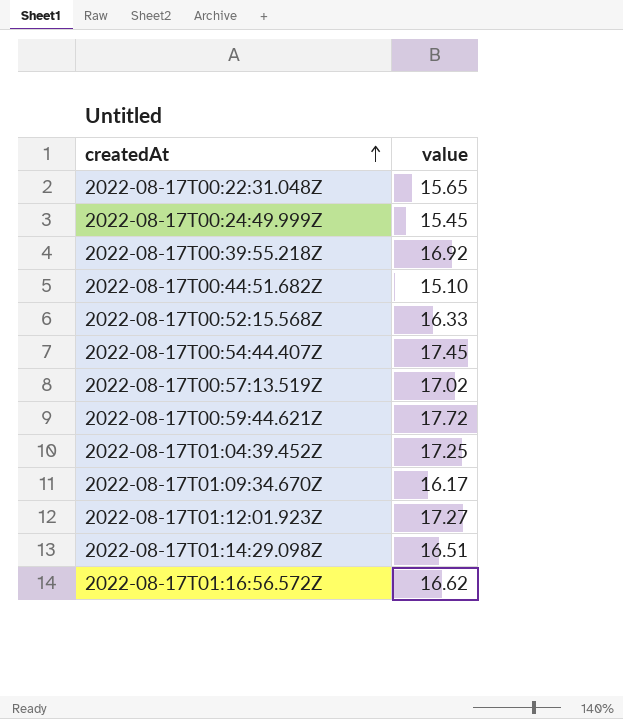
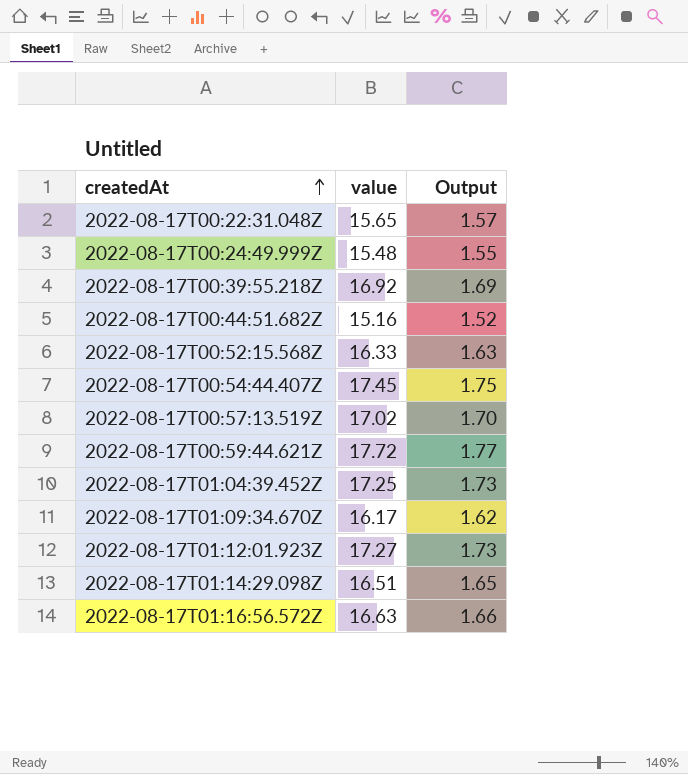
column Output | formula: none -> [value] * 0.1
2022-08-17T00:24:49.999Z | value: 15.45 -> 15.48
2022-08-17T00:44:51.682Z | value: 15.10 -> 15.16
2022-08-17T01:16:56.572Z | value: 16.62 -> 16.63

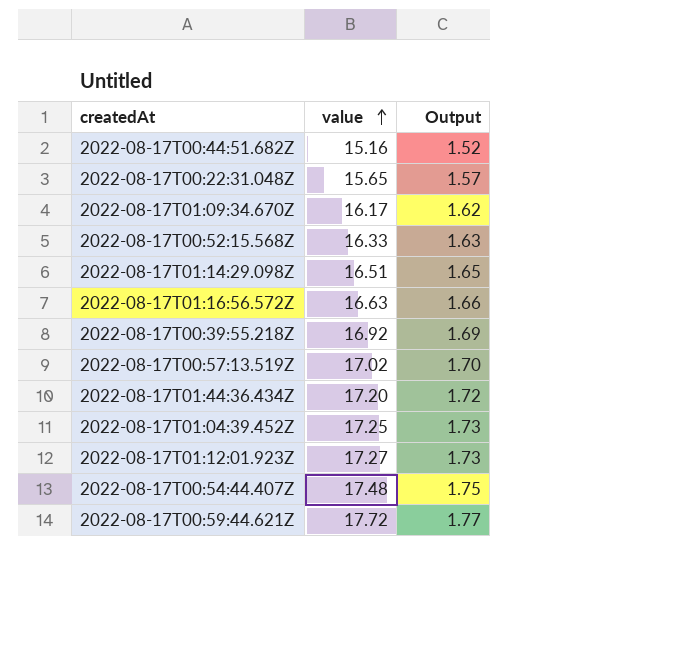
row order: createdAt ascending -> value ascending
row 2022-08-17T00:24:49.999Z: 15.48 | 1.55 -> none
row 2022-08-17T01:44:36.434Z: none -> 17.20 | 1.72
2022-08-17T00:54:44.407Z | value: 17.45 -> 17.48

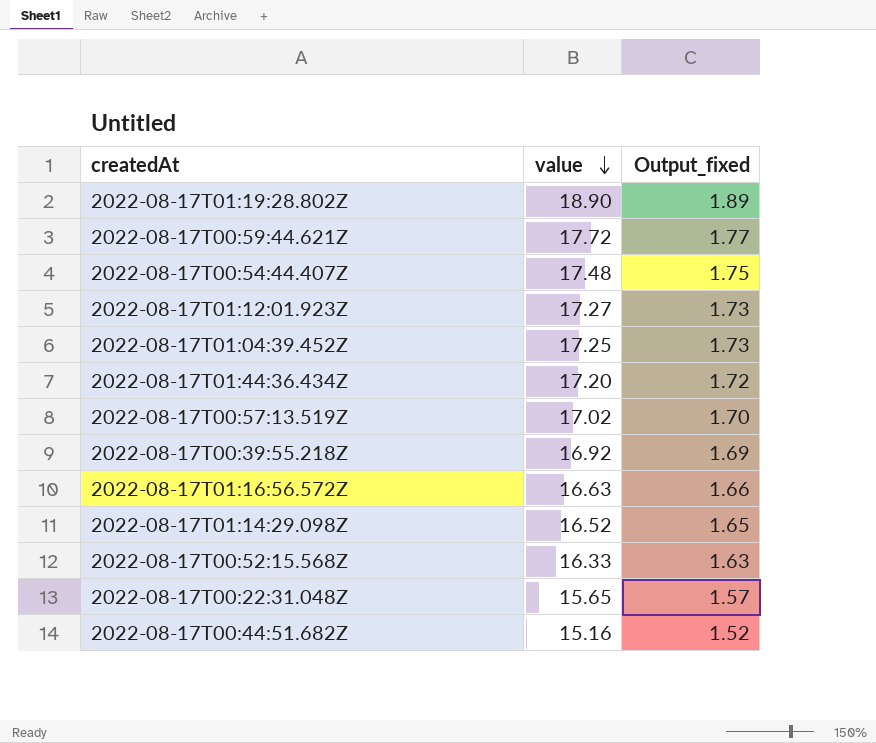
row order: value ascending -> value descending
column name: Output -> Output_fixed
row 2022-08-17T01:09:34.670Z: 16.17 | 1.62 -> none
row 2022-08-17T01:19:28.802Z: none -> 18.90 | 1.89
2022-08-17T01:14:29.098Z | value: 16.51 -> 16.52

